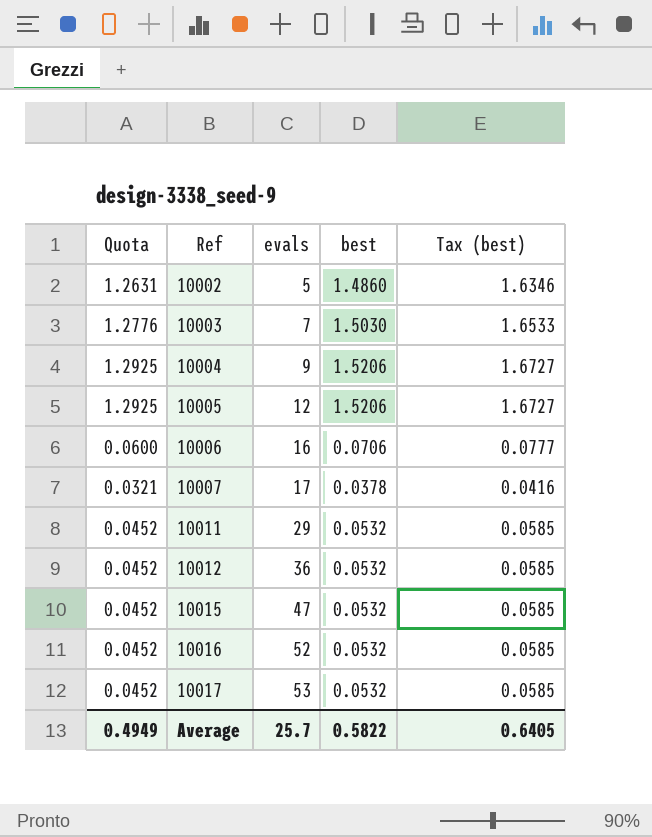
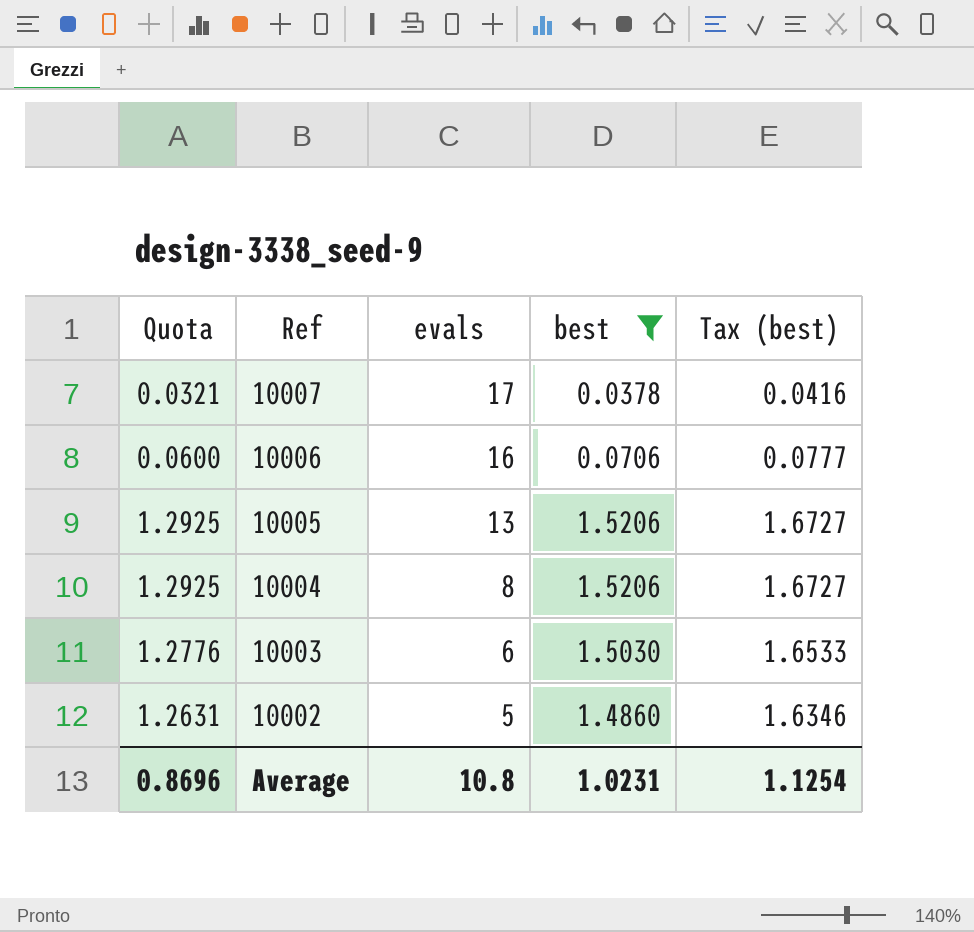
filter: none -> best != 0.0532
row order: Ref ascending -> Ref descending
10005 | evals: 12 -> 13
10004 | evals: 9 -> 8
10003 | evals: 7 -> 6
Average | Quota: 0.4949 -> 0.8696
Average | evals: 25.7 -> 10.8
Average | best: 0.5822 -> 1.0231
Average | Tax (best): 0.6405 -> 1.1254

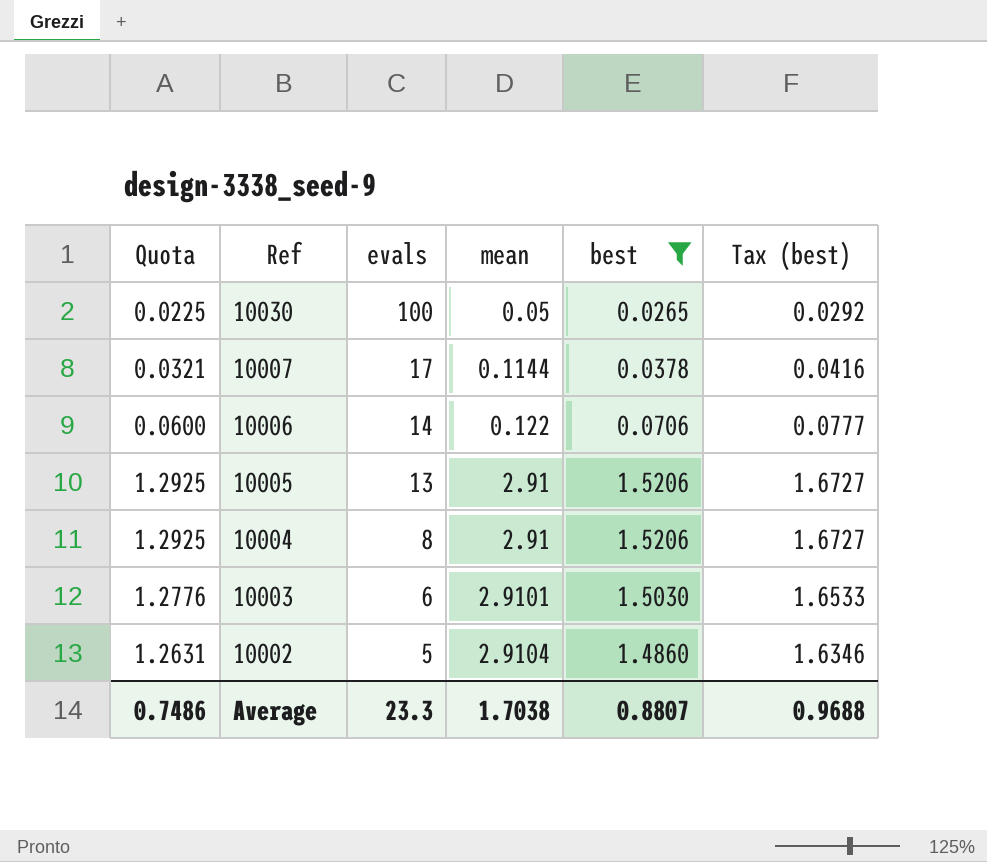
column mean | position: none -> 4
row 10030: none -> 0.0225 | 100 | 0.05 | 0.0265 | 0.0292
10006 | evals: 16 -> 14
Average | Quota: 0.8696 -> 0.7486
Average | evals: 10.8 -> 23.3
Average | best: 1.0231 -> 0.8807
Average | Tax (best): 1.1254 -> 0.9688

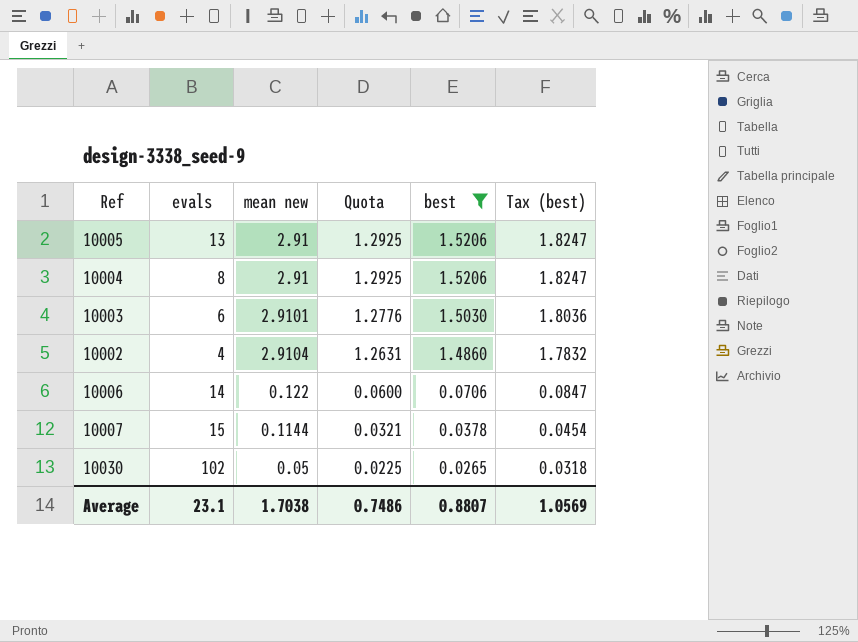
row order: Ref descending -> Quota descending
column name: mean -> mean new
column Quota | position: 1 -> 4
column Tax (best) | formula: [best] * 1.1 -> [best] * 1.2
10002 | evals: 5 -> 4
10007 | evals: 17 -> 15
10030 | evals: 100 -> 102
Average | evals: 23.3 -> 23.1
Average | Tax (best): 0.9688 -> 1.0569

